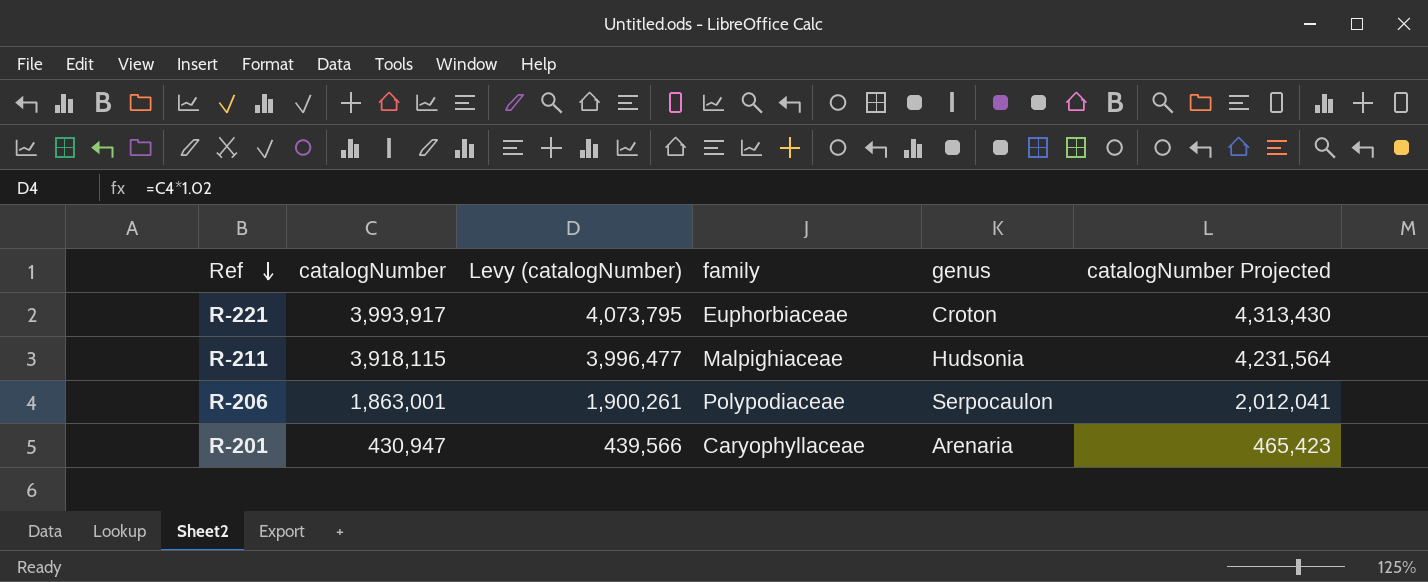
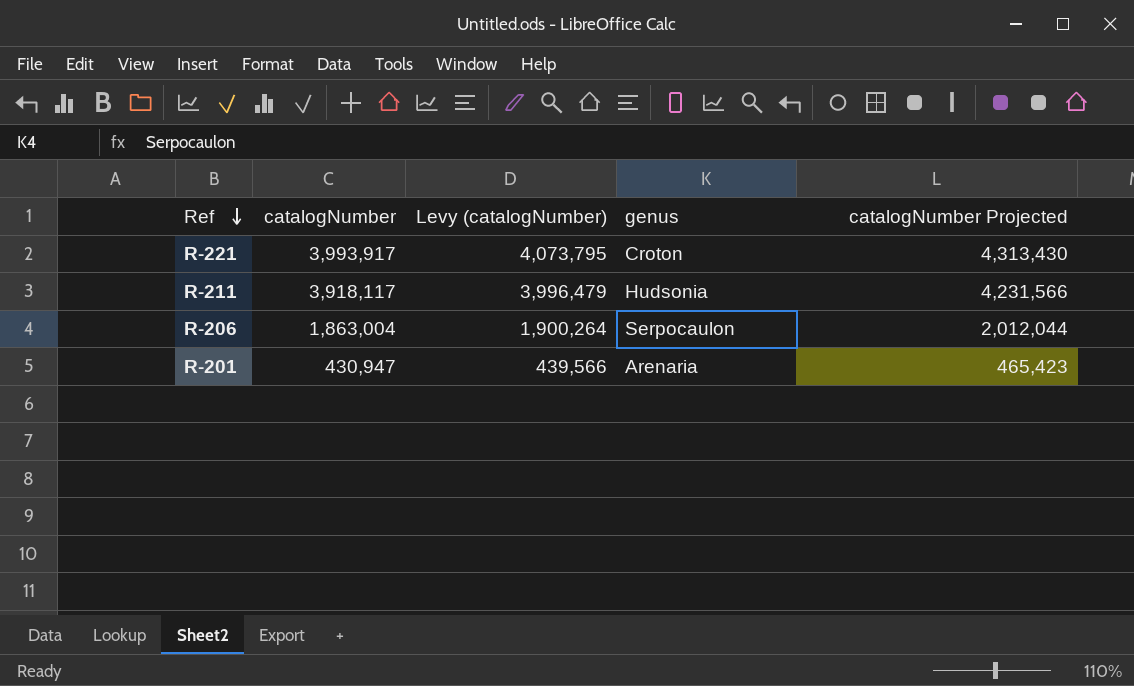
column family | position: 4 -> none
R-211 | catalogNumber: 3,918,115 -> 3,918,117
R-211 | Levy (catalogNumber): 3,996,477 -> 3,996,479
R-211 | catalogNumber Projected: 4,231,564 -> 4,231,566
R-206 | catalogNumber: 1,863,001 -> 1,863,004
R-206 | Levy (catalogNumber): 1,900,261 -> 1,900,264
R-206 | catalogNumber Projected: 2,012,041 -> 2,012,044

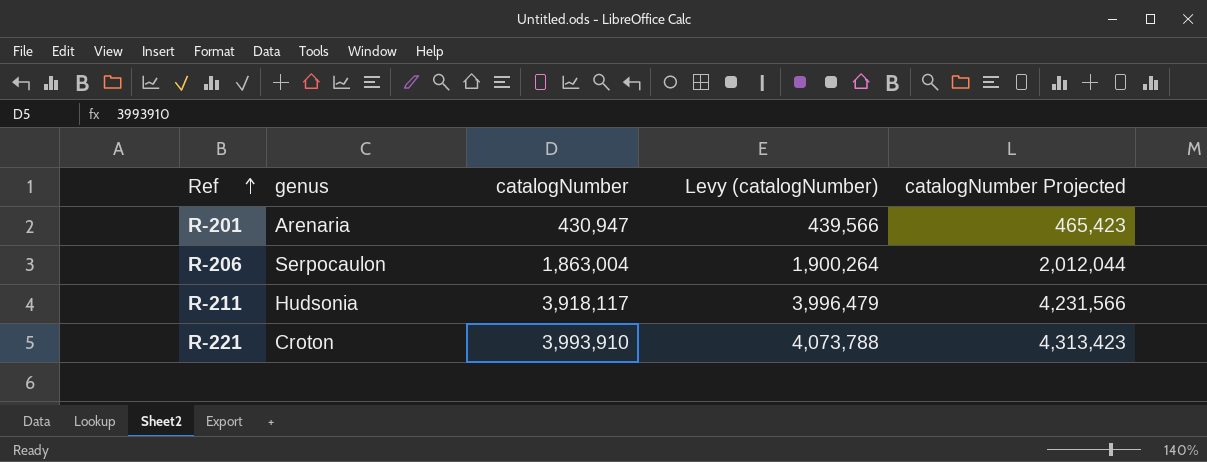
row order: Ref descending -> Ref ascending
column genus | position: 4 -> 2
R-221 | catalogNumber: 3,993,917 -> 3,993,910
R-221 | Levy (catalogNumber): 4,073,795 -> 4,073,788
R-221 | catalogNumber Projected: 4,313,430 -> 4,313,423

